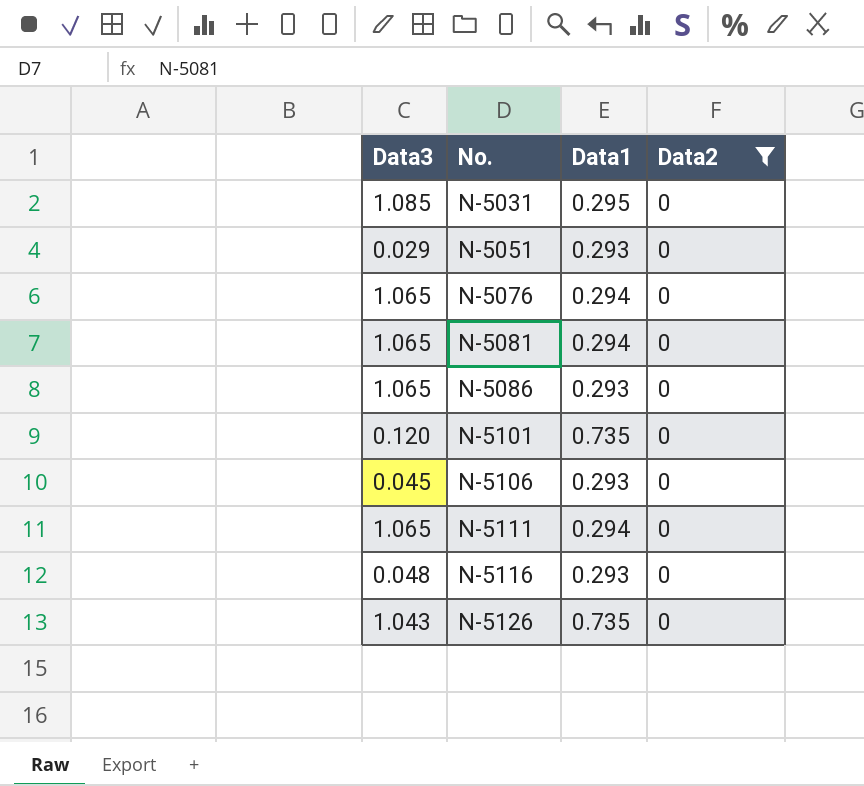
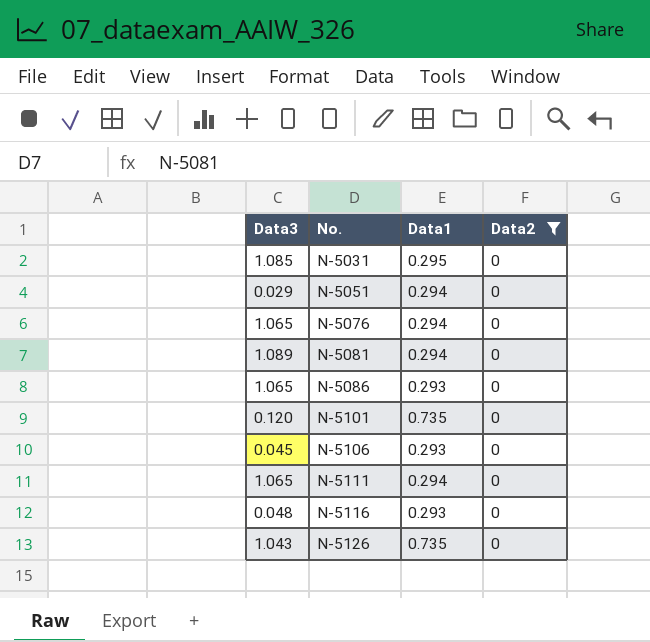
N-5051 | Data1: 0.293 -> 0.294
N-5081 | Data3: 1.065 -> 1.089

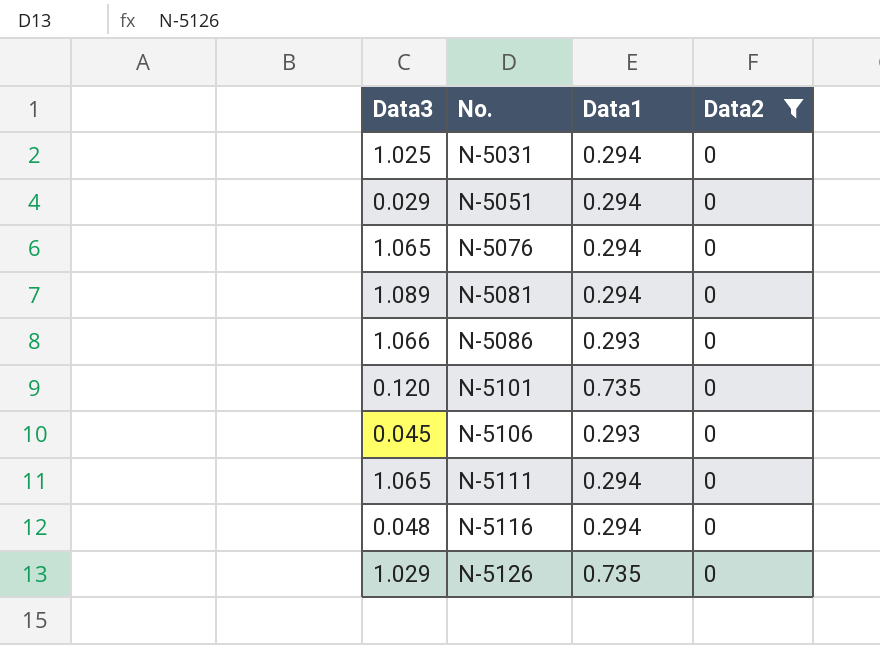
N-5031 | Data3: 1.085 -> 1.025
N-5031 | Data1: 0.295 -> 0.294
N-5086 | Data3: 1.065 -> 1.066
N-5116 | Data1: 0.293 -> 0.294
N-5126 | Data3: 1.043 -> 1.029

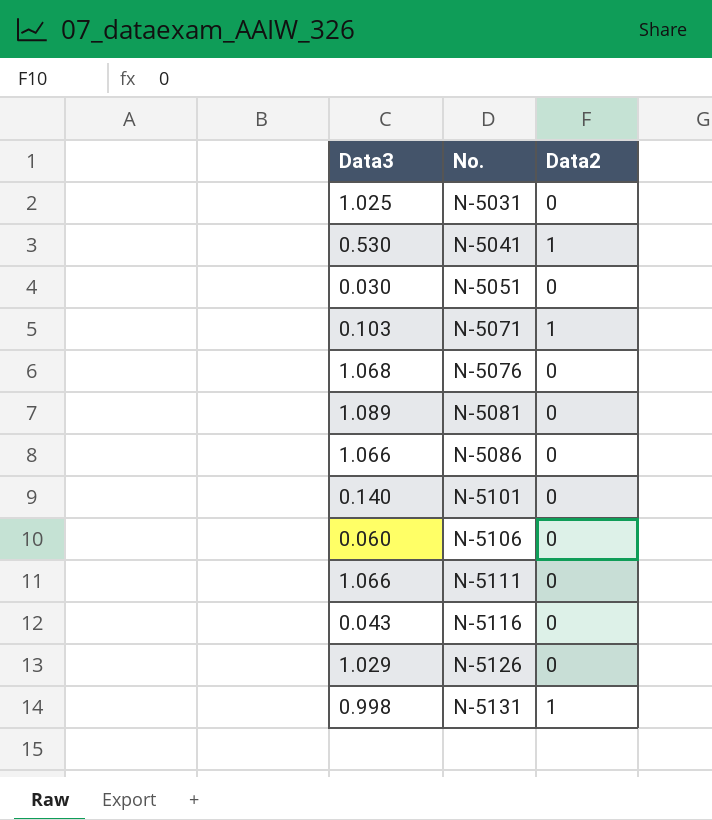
filter: Data2 = 0 -> none
column Data1 | position: 3 -> none
N-5051 | Data3: 0.029 -> 0.030
N-5076 | Data3: 1.065 -> 1.068
N-5101 | Data3: 0.120 -> 0.140
N-5106 | Data3: 0.045 -> 0.060
N-5111 | Data3: 1.065 -> 1.066
N-5116 | Data3: 0.048 -> 0.043

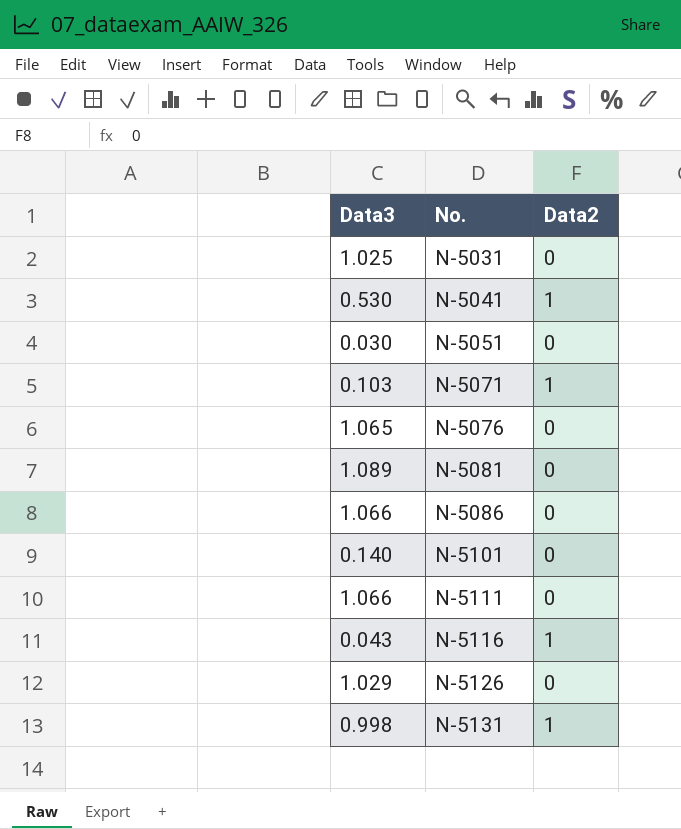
row N-5106: 0.060 | 0 -> none
N-5076 | Data3: 1.068 -> 1.065
N-5116 | Data2: 0 -> 1

